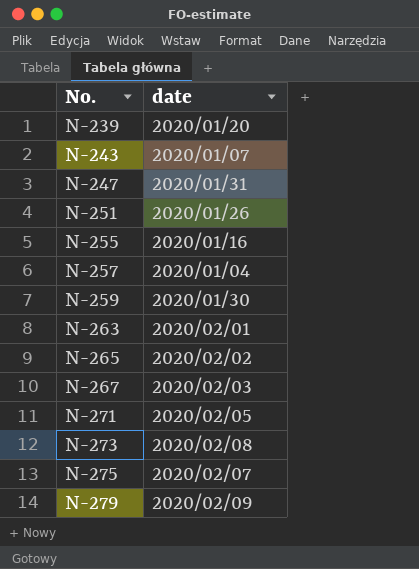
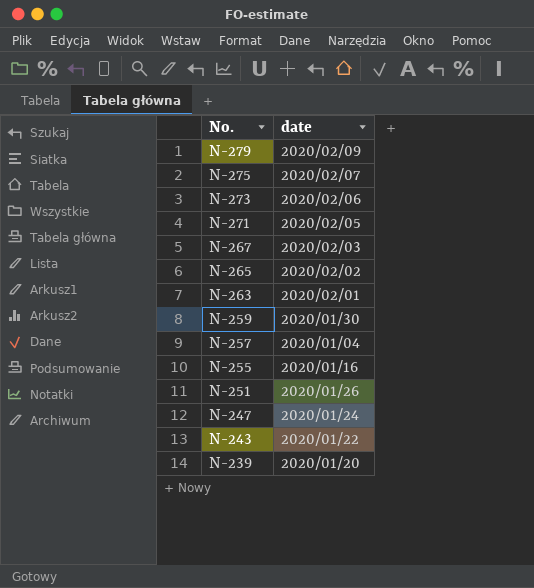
row order: No. ascending -> No. descending
N-273 | date: 2020/02/08 -> 2020/02/06
N-247 | date: 2020/01/31 -> 2020/01/24
N-243 | date: 2020/01/07 -> 2020/01/22

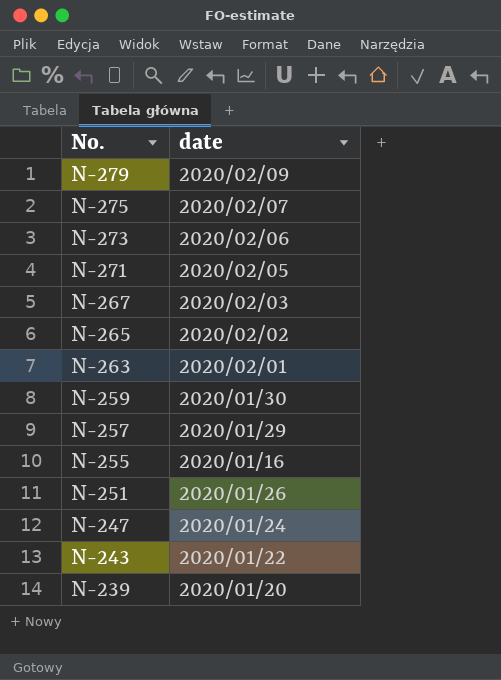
N-257 | date: 2020/01/04 -> 2020/01/29

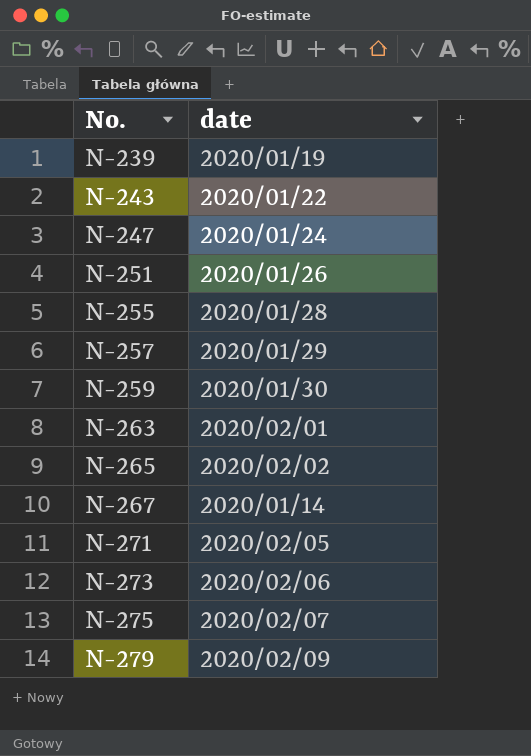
row order: No. descending -> No. ascending
N-239 | date: 2020/01/20 -> 2020/01/19
N-255 | date: 2020/01/16 -> 2020/01/28
N-267 | date: 2020/02/03 -> 2020/01/14

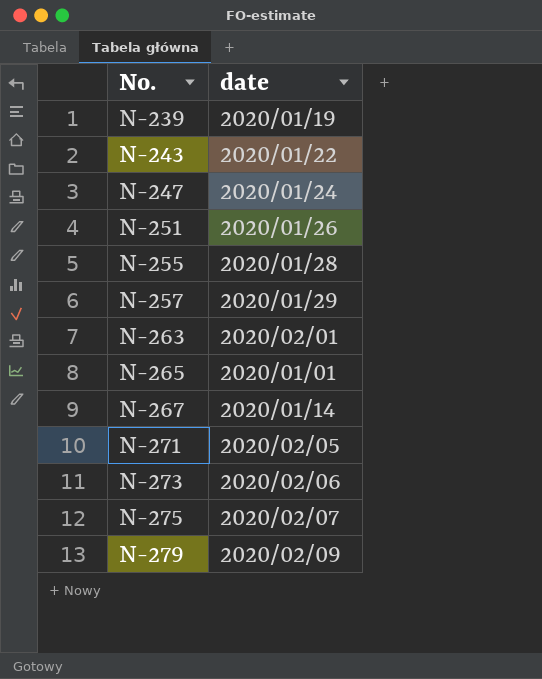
row N-259: 2020/01/30 -> none
N-265 | date: 2020/02/02 -> 2020/01/01

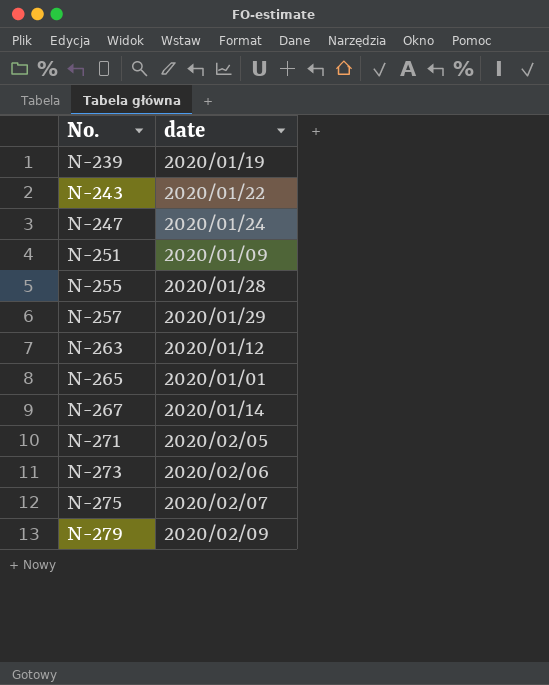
N-251 | date: 2020/01/26 -> 2020/01/09
N-263 | date: 2020/02/01 -> 2020/01/12

